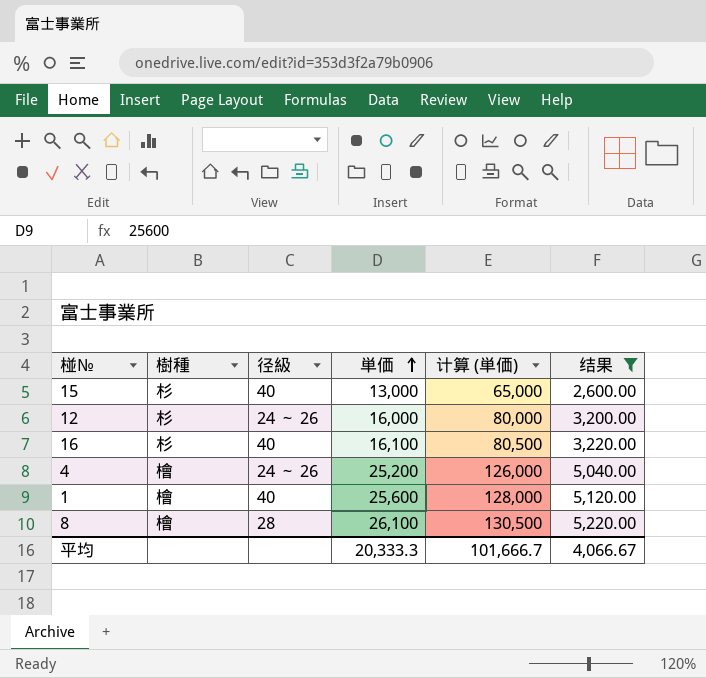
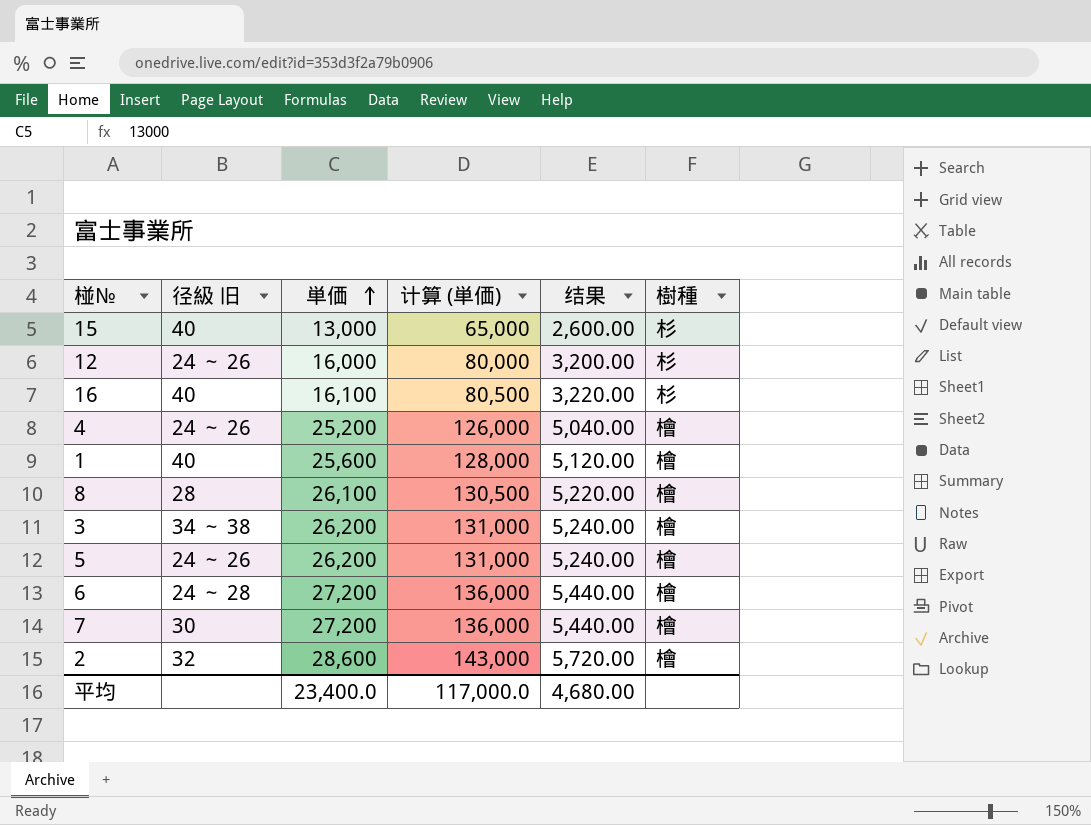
filter: 结果 <= 5,220.00 -> none
column name: 径級 -> 径級 旧
column 樹種 | position: 2 -> 6
平均 | 単価: 20,333.3 -> 23,400.0
平均 | 计算 (単価): 101,666.7 -> 117,000.0
平均 | 结果: 4,066.67 -> 4,680.00

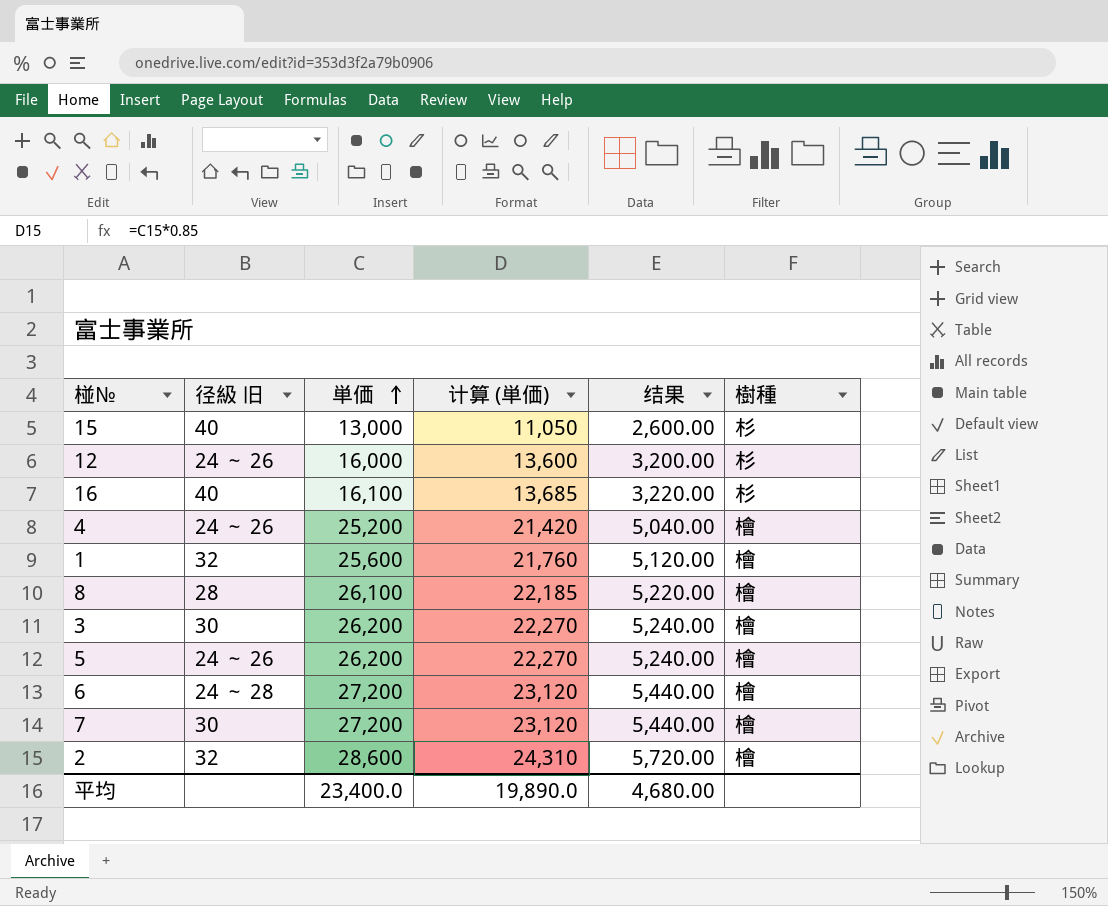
column 计算 (単価) | formula: [単価] * 5 -> [単価] * 0.85
1 | 径級 旧: 40 -> 32
3 | 径級 旧: 34 ～ 38 -> 30
平均 | 计算 (単価): 117,000.0 -> 19,890.0

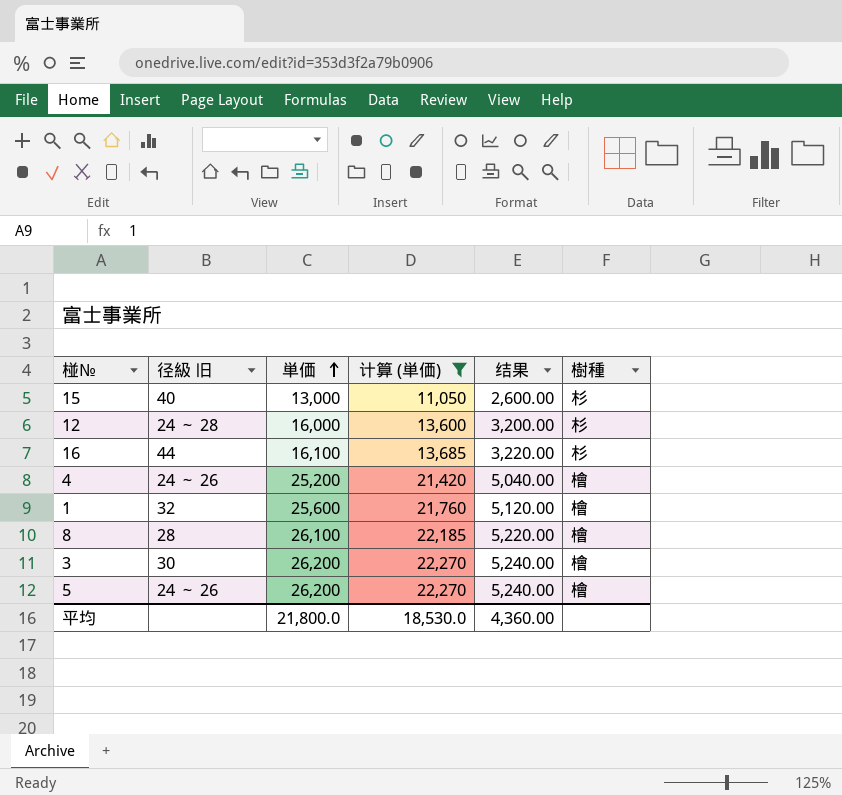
filter: none -> 计算 (単価) <= 22,270
12 | 径級 旧: 24 ～ 26 -> 24 ～ 28
16 | 径級 旧: 40 -> 44
平均 | 単価: 23,400.0 -> 21,800.0
平均 | 计算 (単価): 19,890.0 -> 18,530.0
平均 | 结果: 4,680.00 -> 4,360.00

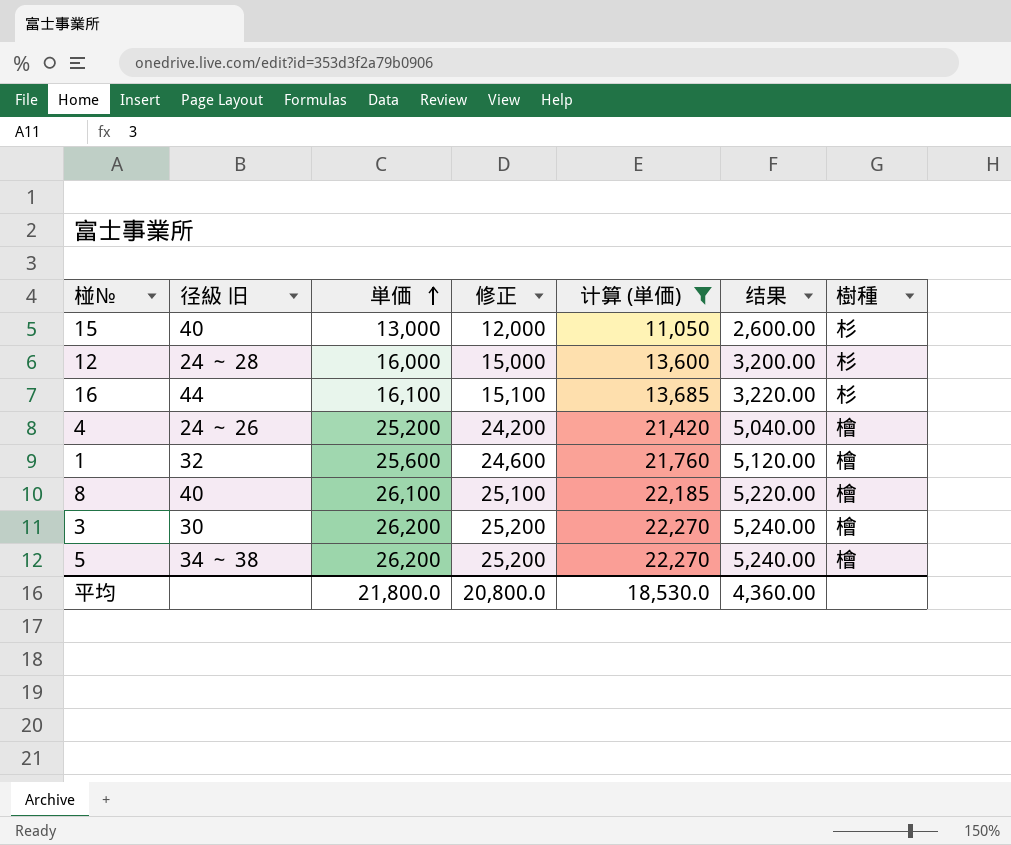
column 修正 | formula: none -> [単価] - 1000
8 | 径級 旧: 28 -> 40
5 | 径級 旧: 24 ～ 26 -> 34 ～ 38

